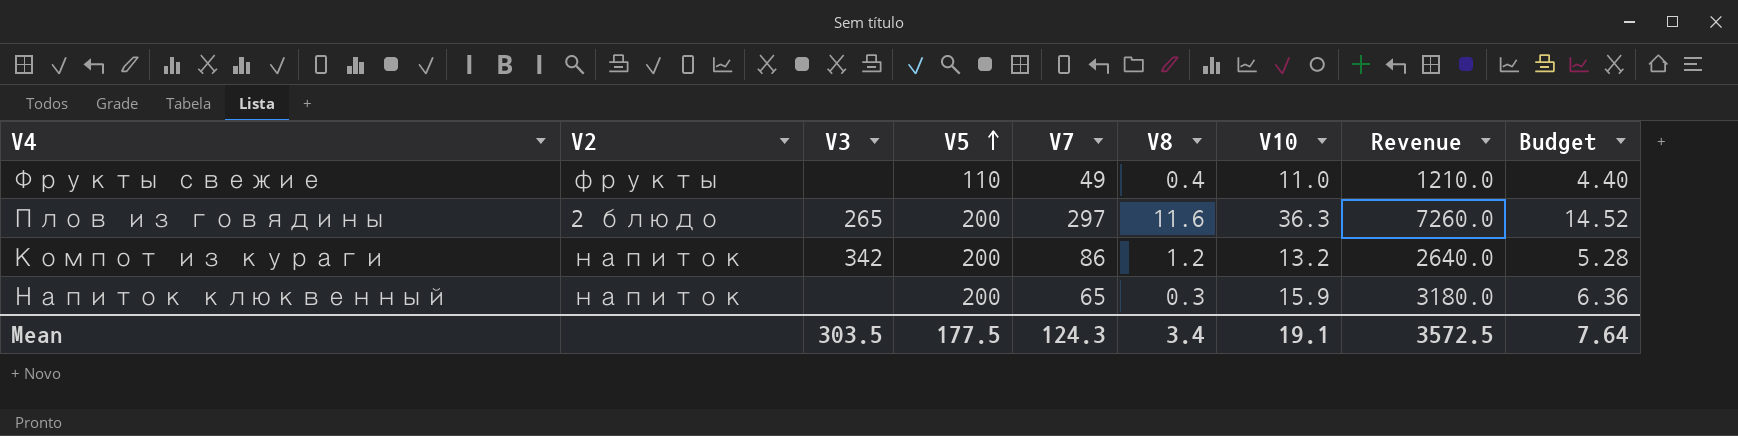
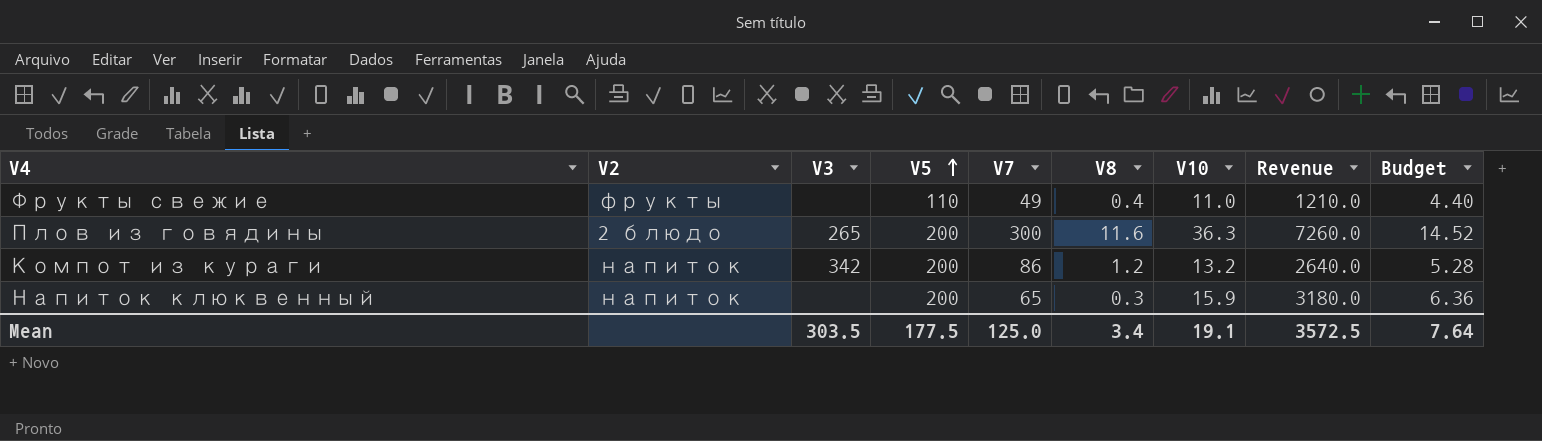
Плов из говядины | V7: 297 -> 300
Mean | V7: 124.3 -> 125.0

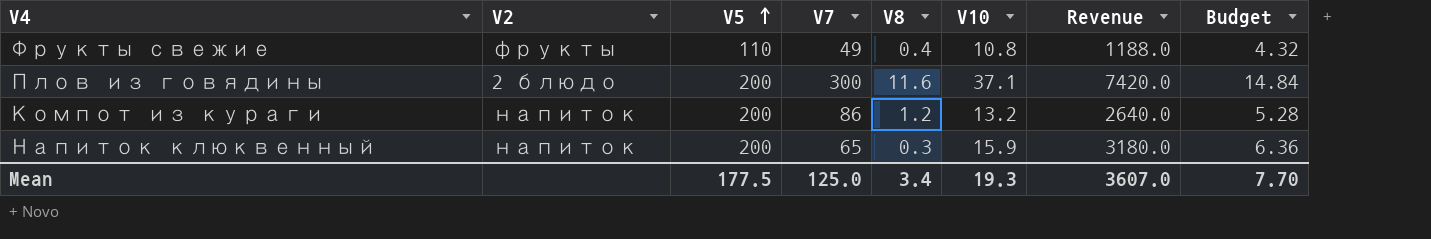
column V3 | position: 3 -> none
Фрукты свежие | V10: 11.0 -> 10.8
Фрукты свежие | Revenue: 1210.0 -> 1188.0
Фрукты свежие | Budget: 4.40 -> 4.32
Плов из говядины | V10: 36.3 -> 37.1
Плов из говядины | Revenue: 7260.0 -> 7420.0
Плов из говядины | Budget: 14.52 -> 14.84
Mean | V10: 19.1 -> 19.3
Mean | Revenue: 3572.5 -> 3607.0
Mean | Budget: 7.64 -> 7.70

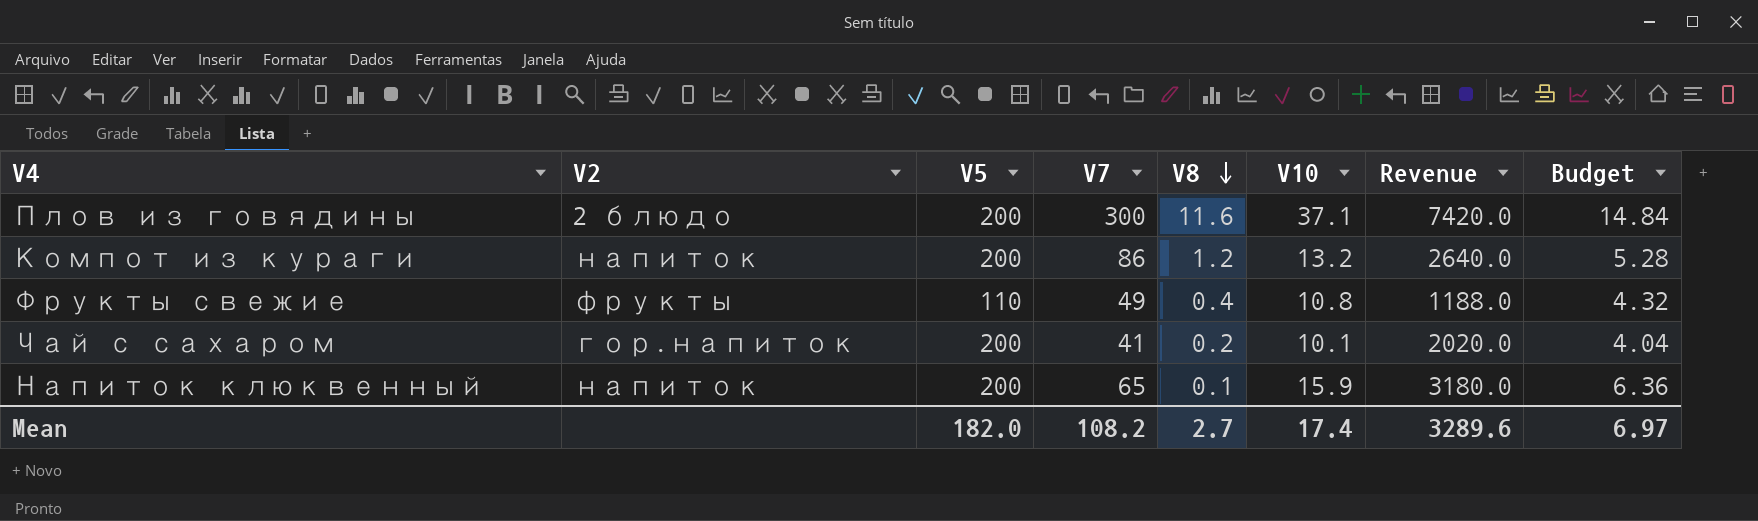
row order: V5 ascending -> V8 descending
row Чай с сахаром: none -> гор.напиток | 200 | 41 | 0.2 | 10.1 | 2020.0 | 4.04
Напиток клюквенный | V8: 0.3 -> 0.1
Mean | V5: 177.5 -> 182.0
Mean | V7: 125.0 -> 108.2
Mean | V8: 3.4 -> 2.7
Mean | V10: 19.3 -> 17.4
Mean | Revenue: 3607.0 -> 3289.6
Mean | Budget: 7.70 -> 6.97

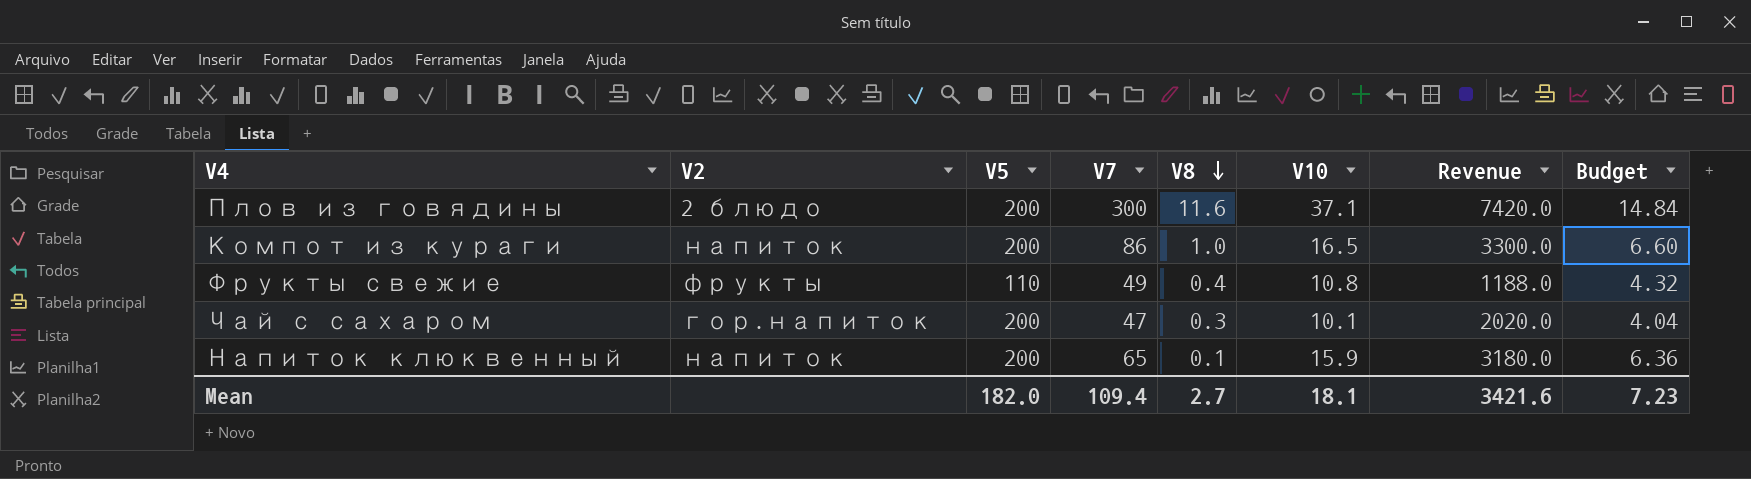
Компот из кураги | V8: 1.2 -> 1.0
Компот из кураги | V10: 13.2 -> 16.5
Компот из кураги | Revenue: 2640.0 -> 3300.0
Компот из кураги | Budget: 5.28 -> 6.60
Чай с сахаром | V7: 41 -> 47
Чай с сахаром | V8: 0.2 -> 0.3
Mean | V7: 108.2 -> 109.4
Mean | V10: 17.4 -> 18.1
Mean | Revenue: 3289.6 -> 3421.6
Mean | Budget: 6.97 -> 7.23

